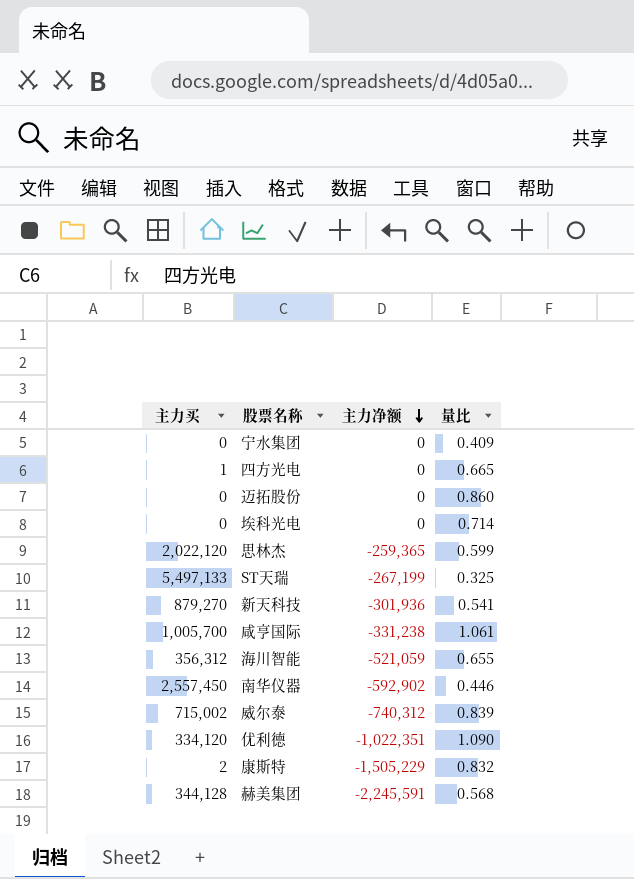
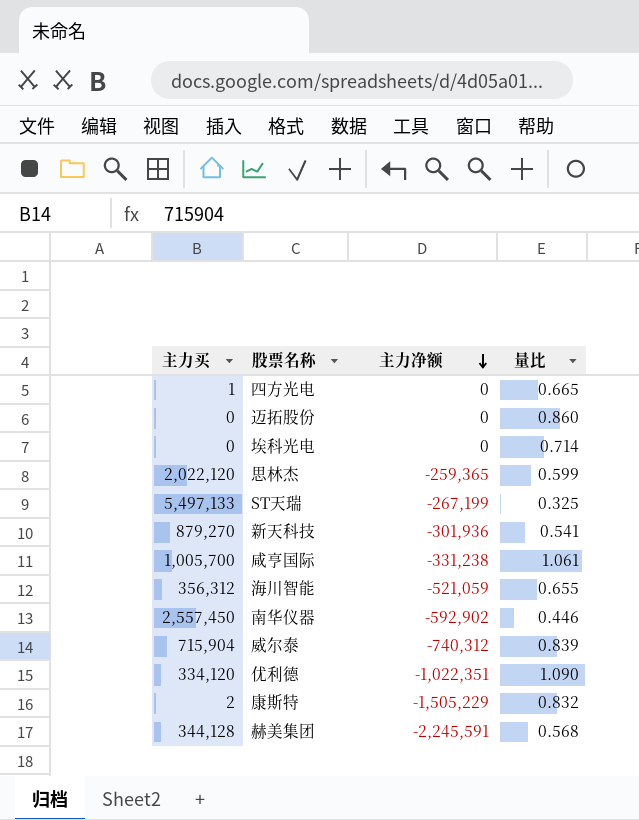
row 宁水集团: 0 | 0 | 0.409 -> none
威尔泰 | 主力买: 715,002 -> 715,904

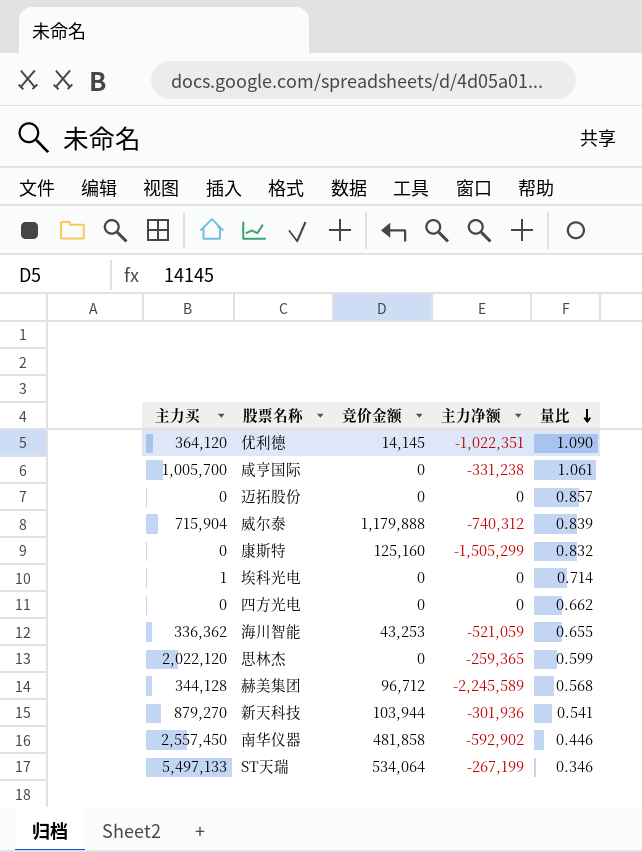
row order: 主力净额 descending -> 量比 descending
column 竞价金额 | position: none -> 3
优利德 | 主力买: 334,120 -> 364,120
迈拓股份 | 量比: 0.860 -> 0.857
康斯特 | 主力买: 2 -> 0
康斯特 | 主力净额: -1,505,229 -> -1,505,299
埃科光电 | 主力买: 0 -> 1
四方光电 | 主力买: 1 -> 0
四方光电 | 量比: 0.665 -> 0.662
海川智能 | 主力买: 356,312 -> 336,362
赫美集团 | 主力净额: -2,245,591 -> -2,245,589
ST天瑞 | 量比: 0.325 -> 0.346

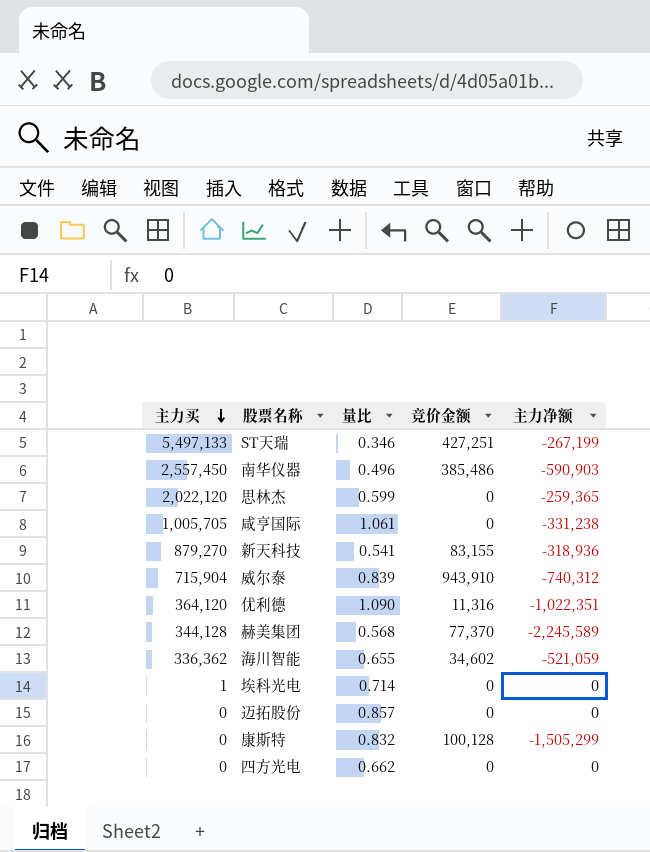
row order: 量比 descending -> 主力买 descending
column 量比 | position: 5 -> 3
ST天瑞 | 竞价金额: 534,064 -> 427,251
南华仪器 | 量比: 0.446 -> 0.496
南华仪器 | 竞价金额: 481,858 -> 385,486
南华仪器 | 主力净额: -592,902 -> -590,903
咸亨国际 | 主力买: 1,005,700 -> 1,005,705
新天科技 | 竞价金额: 103,944 -> 83,155
新天科技 | 主力净额: -301,936 -> -318,936
威尔泰 | 竞价金额: 1,179,888 -> 943,910
优利德 | 竞价金额: 14,145 -> 11,316
赫美集团 | 竞价金额: 96,712 -> 77,370
海川智能 | 竞价金额: 43,253 -> 34,602
康斯特 | 竞价金额: 125,160 -> 100,128

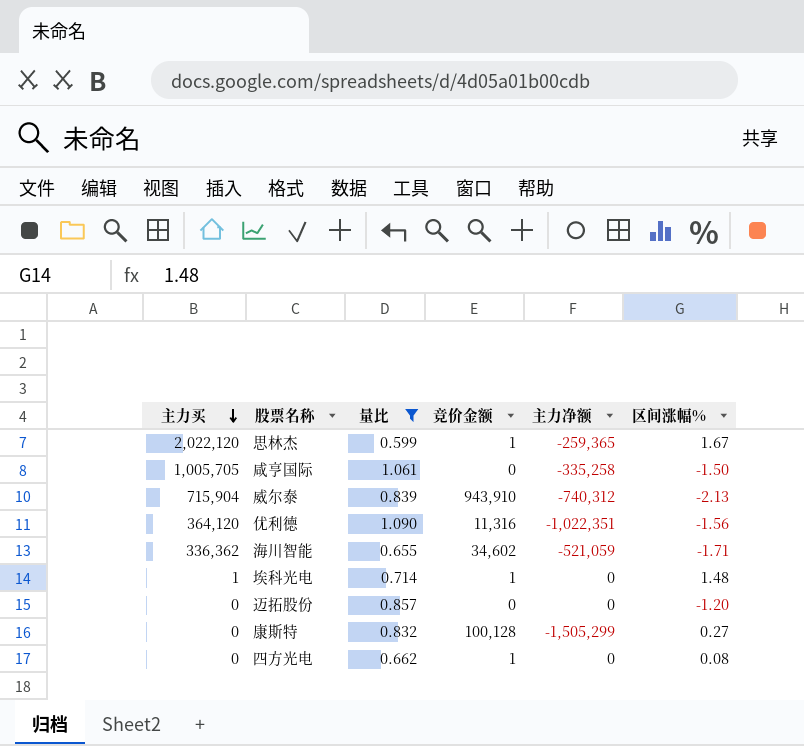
filter: none -> 量比 >= 0.599
column 区间涨幅% | position: none -> 6
思林杰 | 竞价金额: 0 -> 1
咸亨国际 | 主力净额: -331,238 -> -335,258
埃科光电 | 竞价金额: 0 -> 1
四方光电 | 竞价金额: 0 -> 1

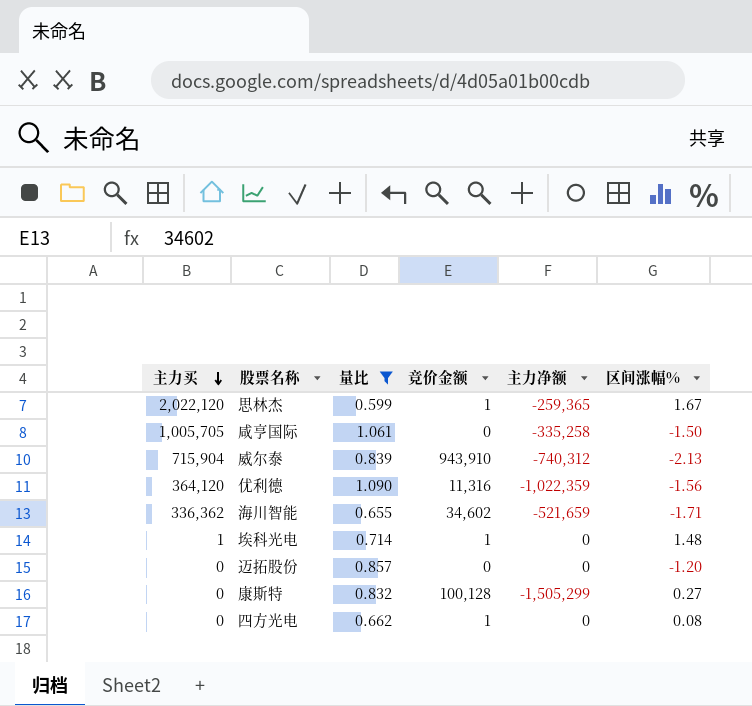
优利德 | 主力净额: -1,022,351 -> -1,022,359
海川智能 | 主力净额: -521,059 -> -521,659

